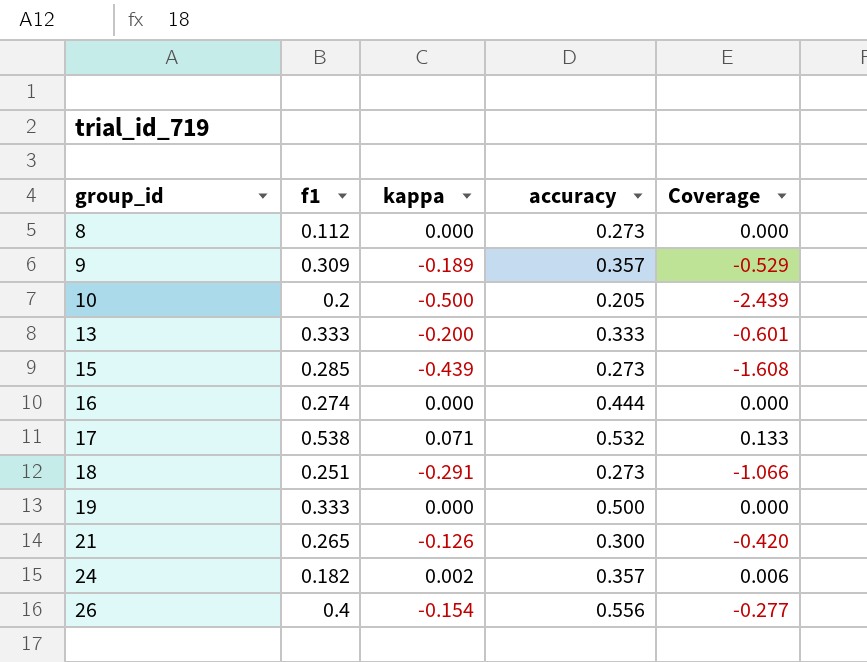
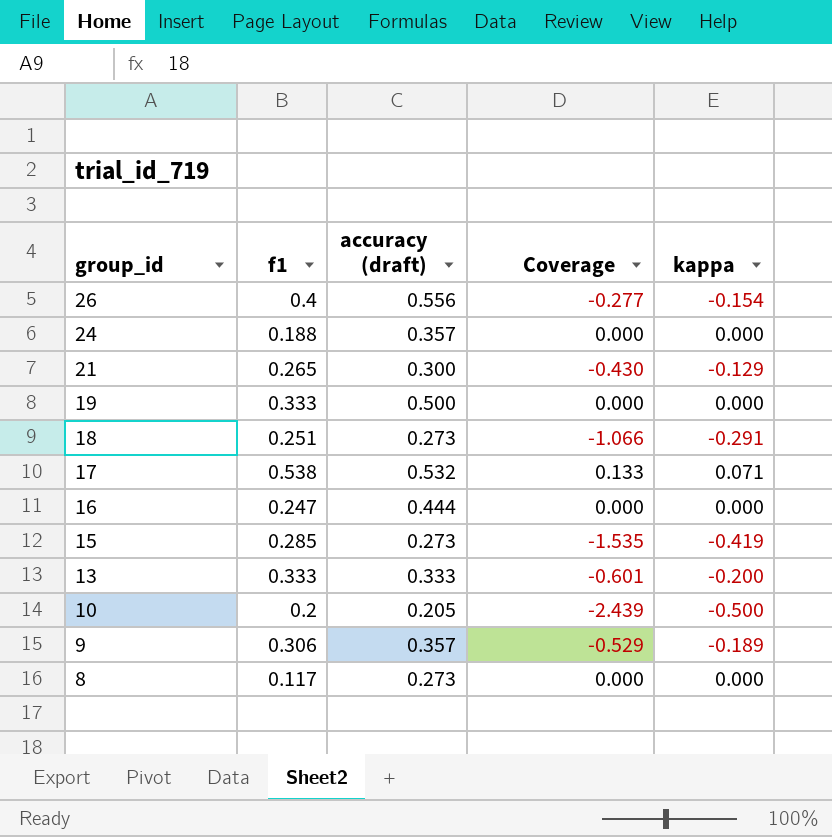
row order: group_id ascending -> group_id descending
column name: accuracy -> accuracy (draft)
column kappa | position: 3 -> 5
24 | f1: 0.182 -> 0.188
24 | Coverage: 0.006 -> 0.000
24 | kappa: 0.002 -> 0.000
21 | Coverage: -0.420 -> -0.430
21 | kappa: -0.126 -> -0.129
16 | f1: 0.274 -> 0.247
15 | Coverage: -1.608 -> -1.535
15 | kappa: -0.439 -> -0.419
9 | f1: 0.309 -> 0.306
8 | f1: 0.112 -> 0.117

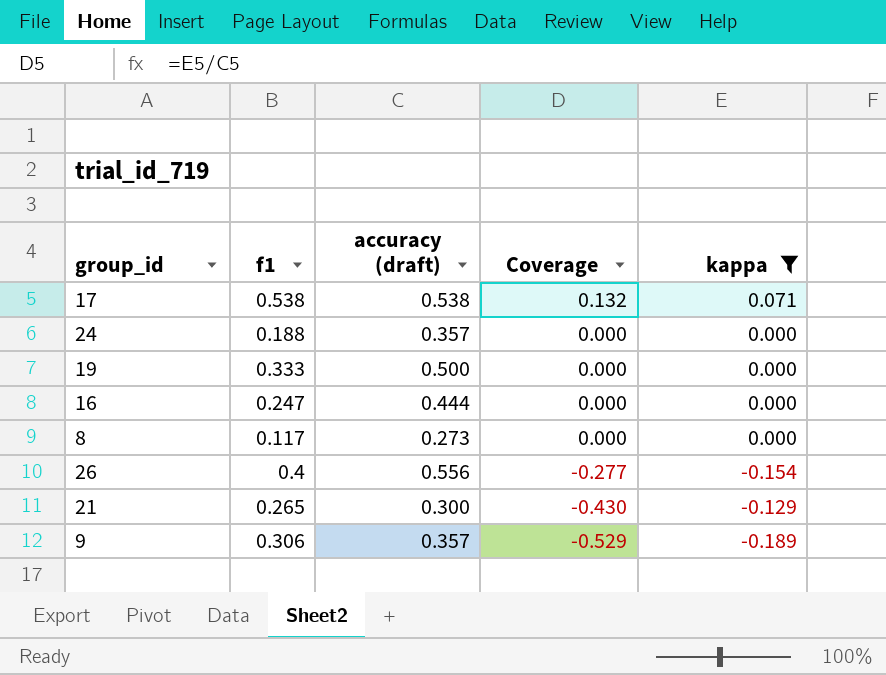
filter: none -> kappa >= -0.189
row order: group_id descending -> Coverage descending
17 | accuracy (draft): 0.532 -> 0.538
17 | Coverage: 0.133 -> 0.132

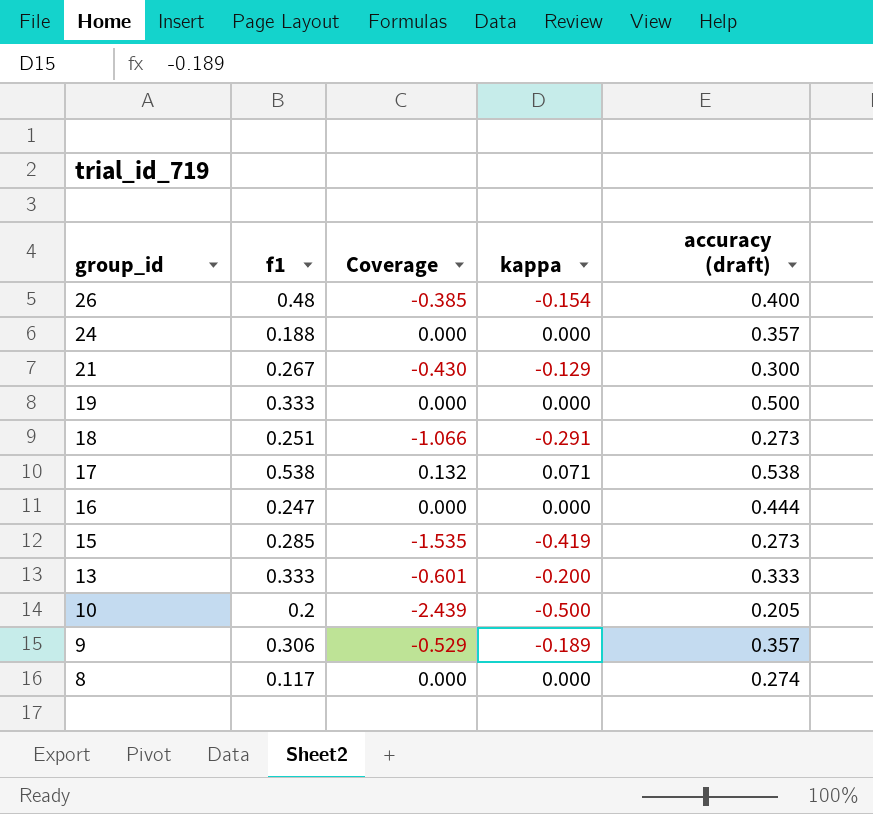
filter: kappa >= -0.189 -> none
row order: Coverage descending -> group_id descending
column accuracy (draft) | position: 3 -> 5
26 | f1: 0.4 -> 0.48
26 | Coverage: -0.277 -> -0.385
26 | accuracy (draft): 0.556 -> 0.400
21 | f1: 0.265 -> 0.267
8 | accuracy (draft): 0.273 -> 0.274

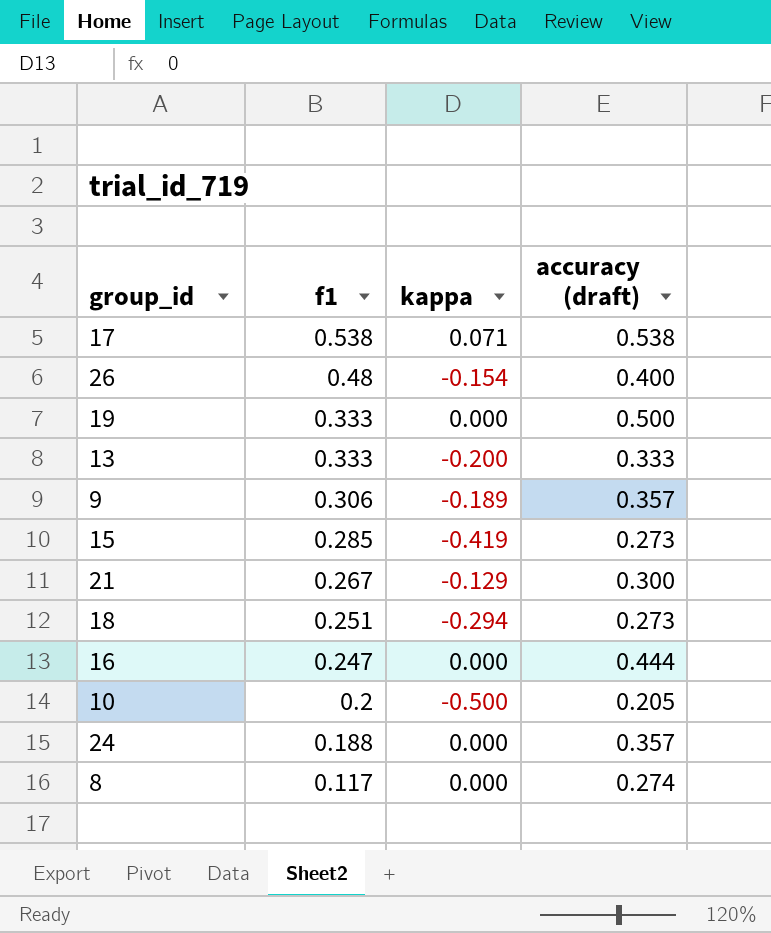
row order: group_id descending -> f1 descending
column Coverage | formula: [kappa] / [accuracy (draft)] -> none
18 | kappa: -0.291 -> -0.294

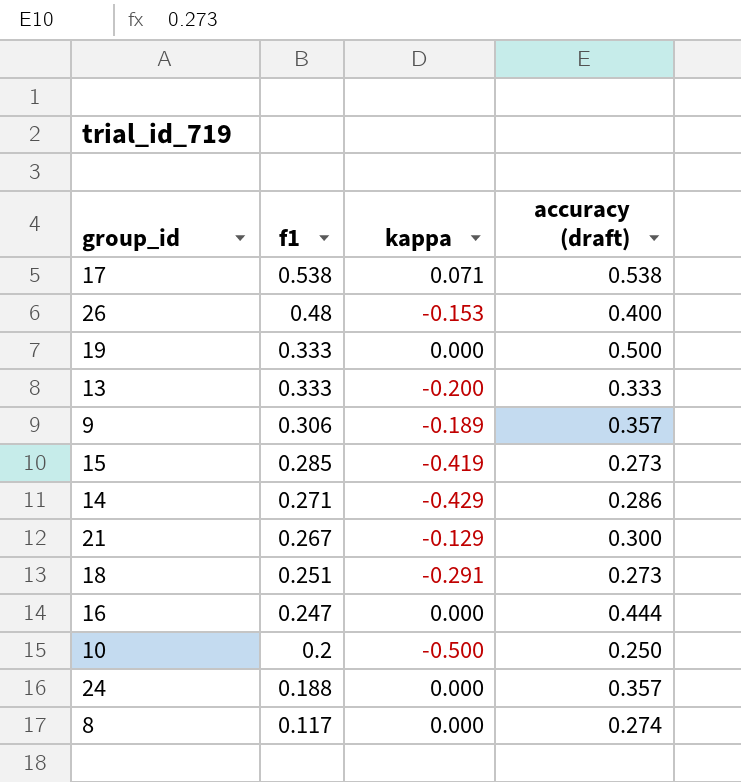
26 | kappa: -0.154 -> -0.153
row 14: none -> 0.271 | -0.429 | 0.286
18 | kappa: -0.294 -> -0.291
10 | accuracy (draft): 0.205 -> 0.250

